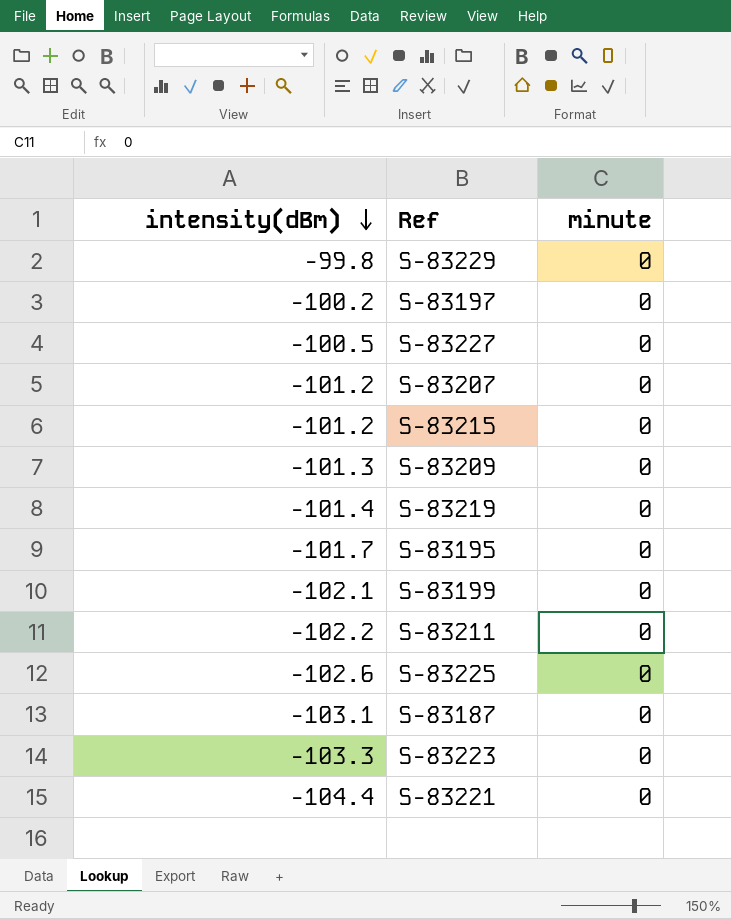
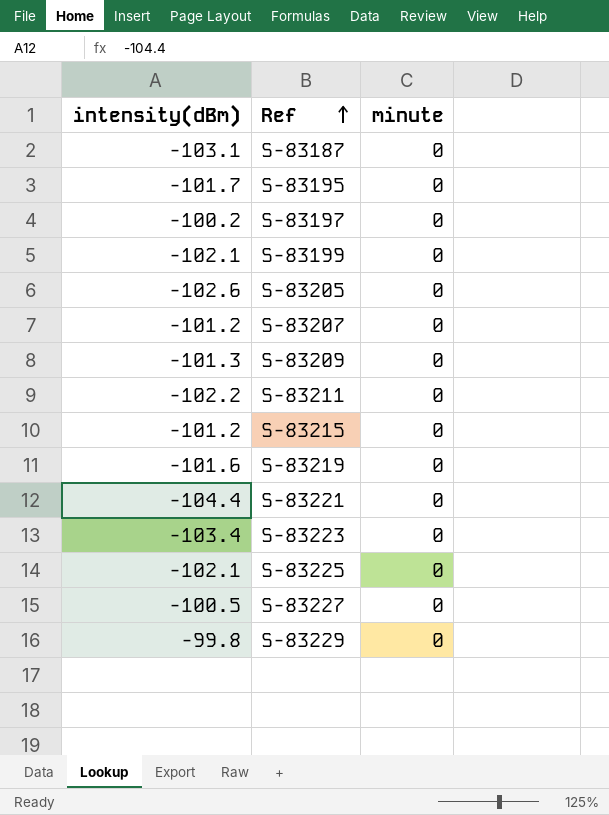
row order: intensity(dBm) descending -> Ref ascending
row S-83205: none -> -102.6 | 0
S-83219 | intensity(dBm): -101.4 -> -101.6
S-83223 | intensity(dBm): -103.3 -> -103.4
S-83225 | intensity(dBm): -102.6 -> -102.1

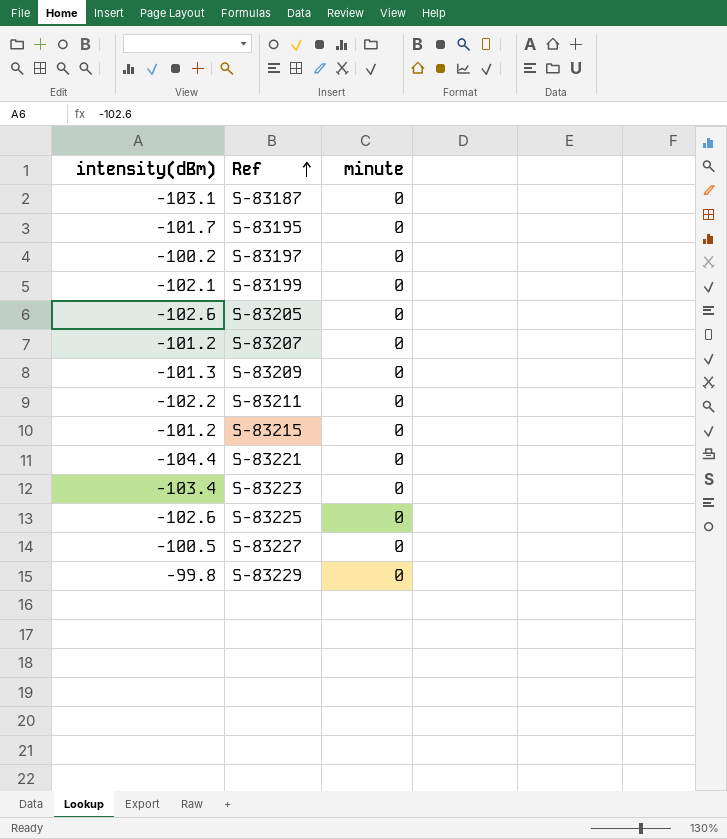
row S-83219: -101.6 | 0 -> none
S-83225 | intensity(dBm): -102.1 -> -102.6

